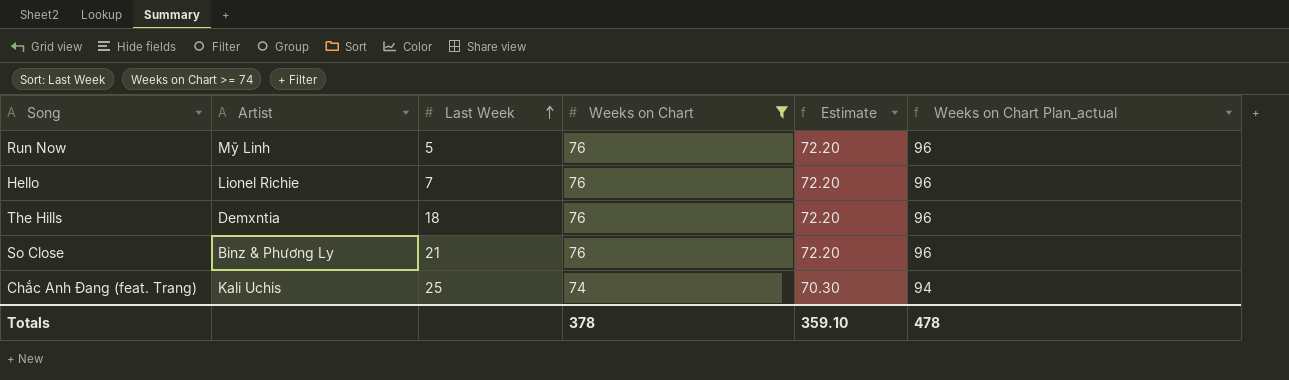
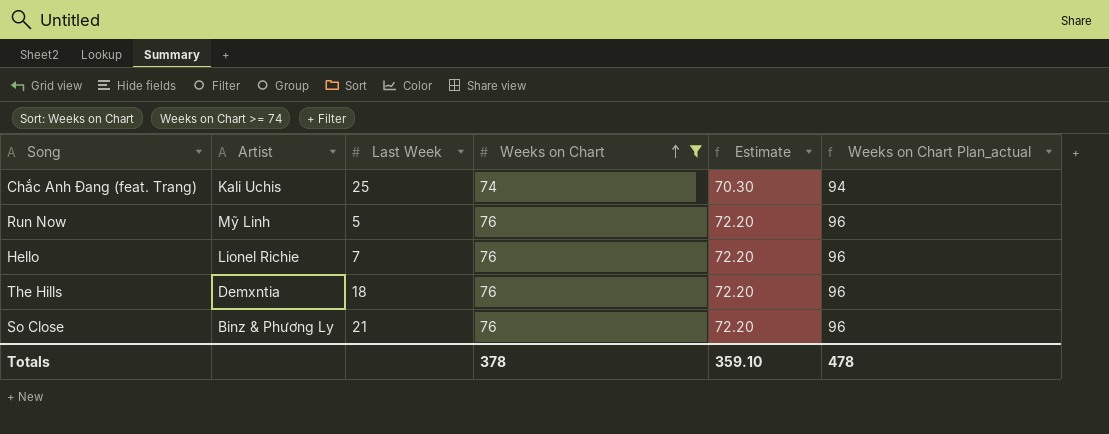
row order: Last Week ascending -> Weeks on Chart ascending

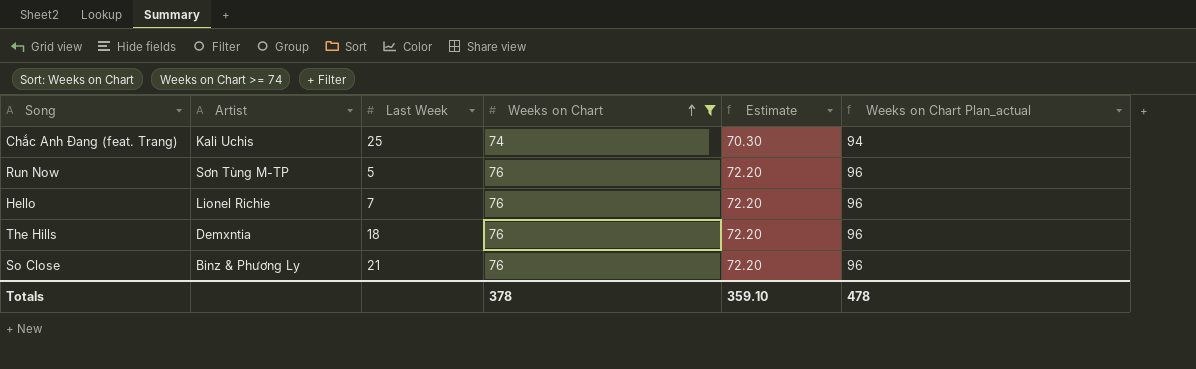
Run Now | Artist: Mỹ Linh -> Sơn Tùng M-TP

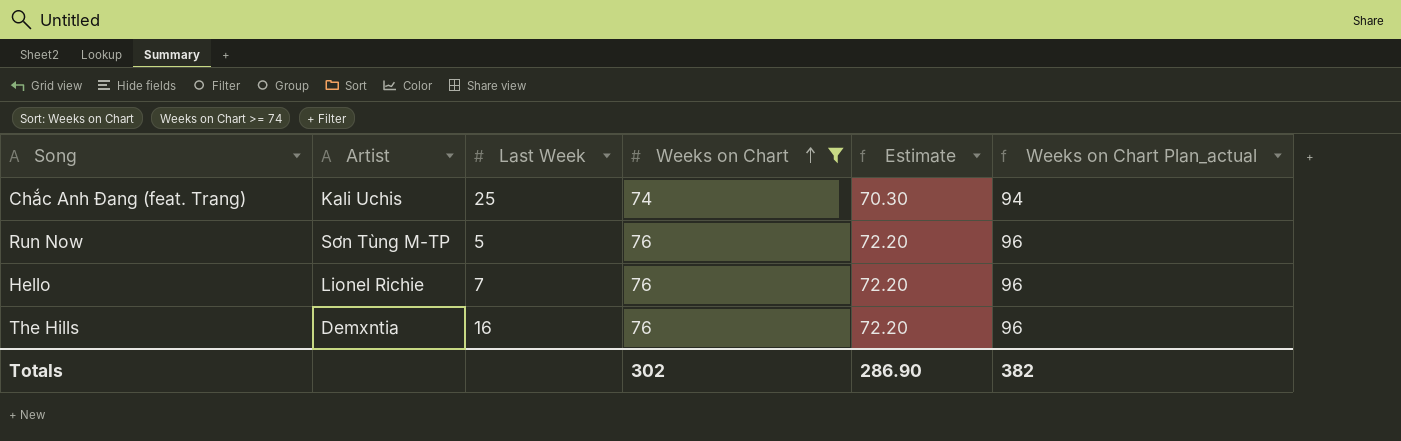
row So Close: Binz & Phương Ly | 21 | 76 | 72.20 | 96 -> none
The Hills | Last Week: 18 -> 16
Totals | Weeks on Chart: 378 -> 302
Totals | Estimate: 359.10 -> 286.90
Totals | Weeks on Chart Plan_actual: 478 -> 382

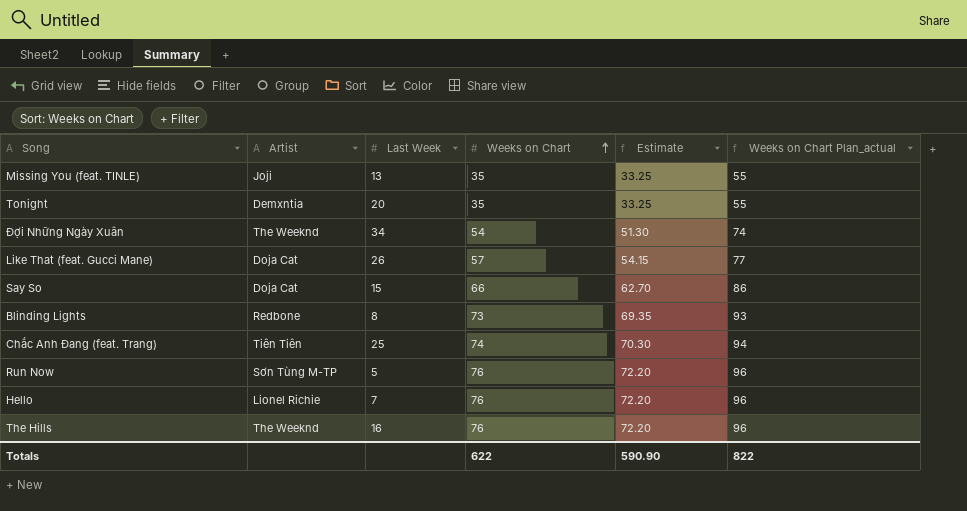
filter: Weeks on Chart >= 74 -> none
Chắc Anh Đang (feat. Trang) | Artist: Kali Uchis -> Tiên Tiên
The Hills | Artist: Demxntia -> The Weeknd
Totals | Weeks on Chart: 302 -> 622
Totals | Estimate: 286.90 -> 590.90
Totals | Weeks on Chart Plan_actual: 382 -> 822

